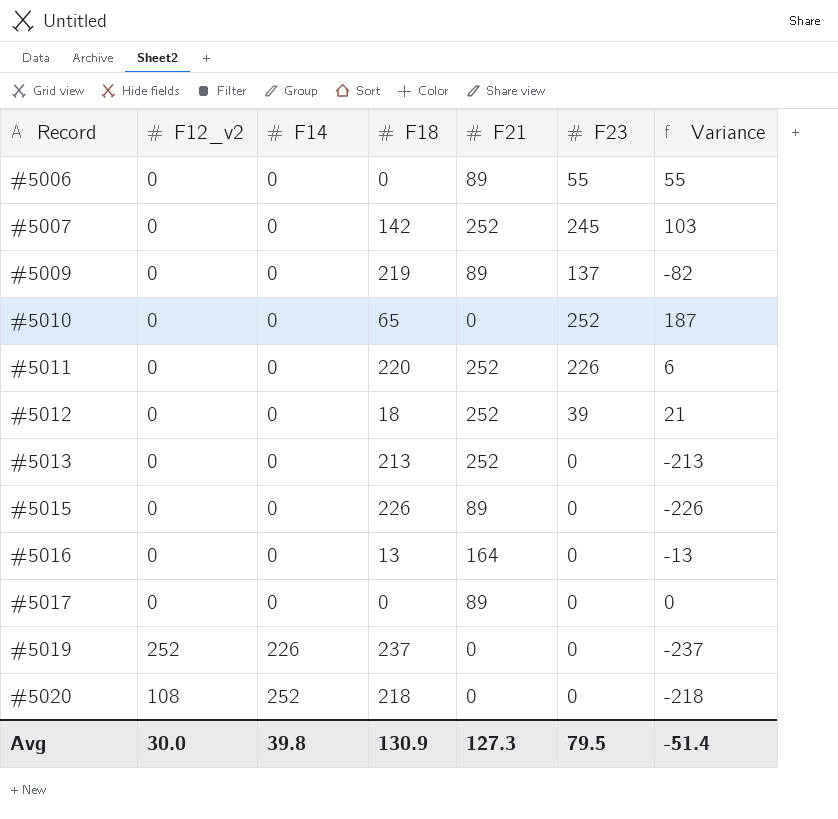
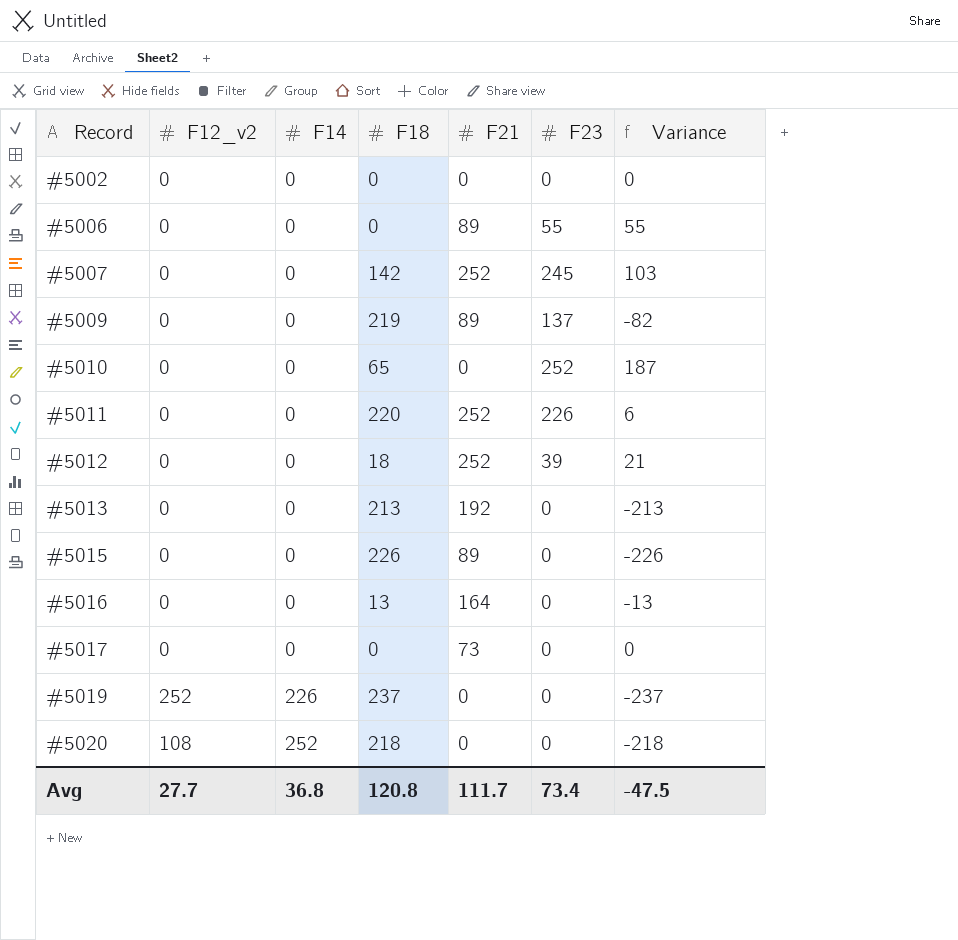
row #5002: none -> 0 | 0 | 0 | 0 | 0 | 0
#5013 | F21: 252 -> 192
#5017 | F21: 89 -> 73
Avg | F12_v2: 30.0 -> 27.7
Avg | F14: 39.8 -> 36.8
Avg | F18: 130.9 -> 120.8
Avg | F21: 127.3 -> 111.7
Avg | F23: 79.5 -> 73.4
Avg | Variance: -51.4 -> -47.5

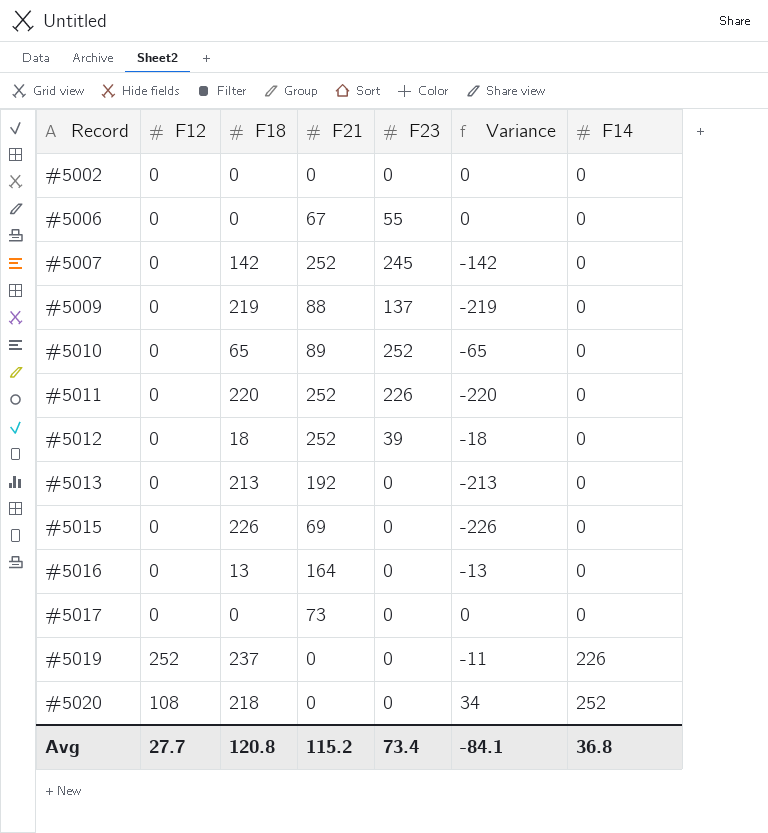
column name: F12_v2 -> F12
column Variance | formula: [F23] - [F18] -> [F14] - [F18]
column F14 | position: 3 -> 7
#5006 | F21: 89 -> 67
#5009 | F21: 89 -> 88
#5010 | F21: 0 -> 89
#5015 | F21: 89 -> 69
Avg | F21: 111.7 -> 115.2
Avg | Variance: -47.5 -> -84.1

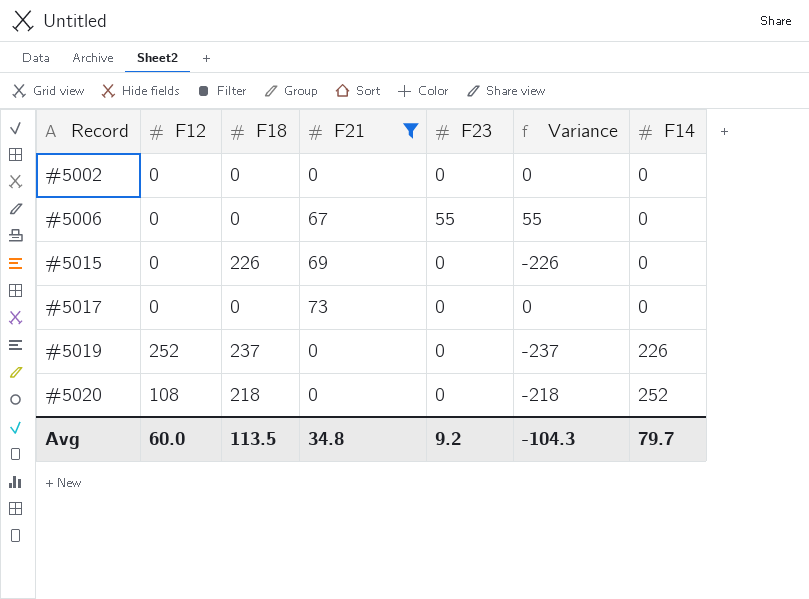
filter: none -> F21 <= 73
column Variance | formula: [F14] - [F18] -> [F23] - [F18]
Avg | F12: 27.7 -> 60.0
Avg | F18: 120.8 -> 113.5
Avg | F21: 115.2 -> 34.8
Avg | F23: 73.4 -> 9.2
Avg | Variance: -84.1 -> -104.3
Avg | F14: 36.8 -> 79.7

